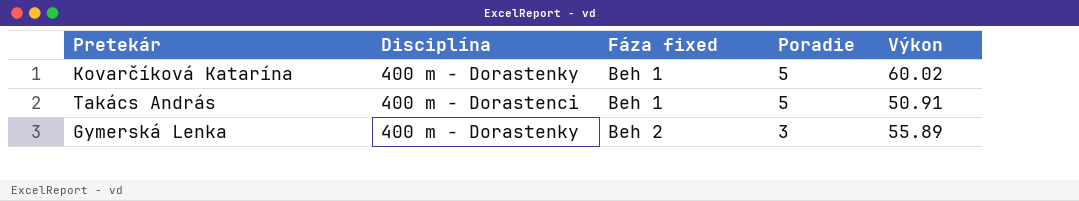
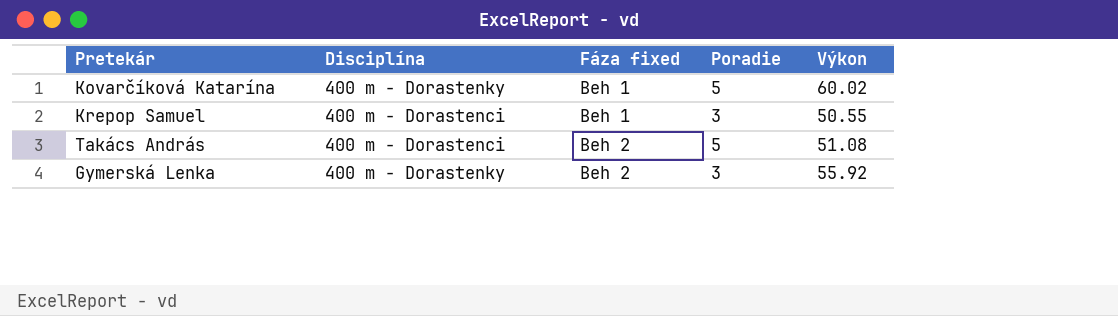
row Krepop Samuel: none -> 400 m - Dorastenci | Beh 1 | 3 | 50.55
Takács András | Fáza fixed: Beh 1 -> Beh 2
Takács András | Výkon: 50.91 -> 51.08
Gymerská Lenka | Výkon: 55.89 -> 55.92

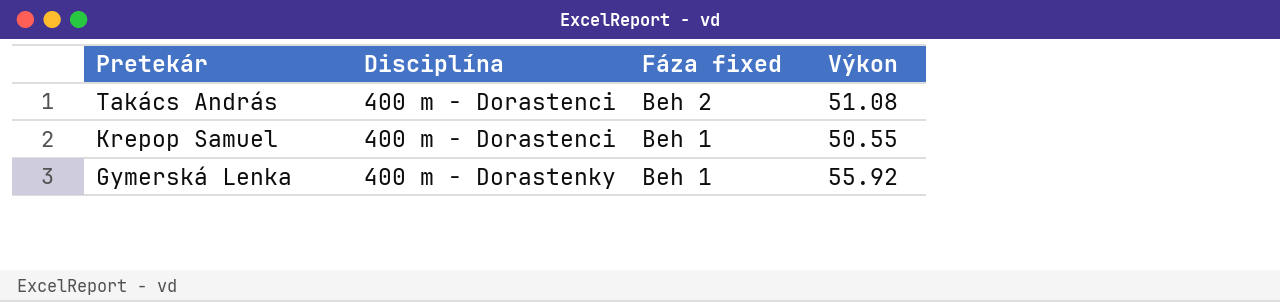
row order: Fáza fixed ascending -> Pretekár descending
column Poradie | position: 4 -> none
row Kovarčíková Katarína: 400 m - Dorastenky | Beh 1 | 5 | 60.02 -> none
Gymerská Lenka | Fáza fixed: Beh 2 -> Beh 1

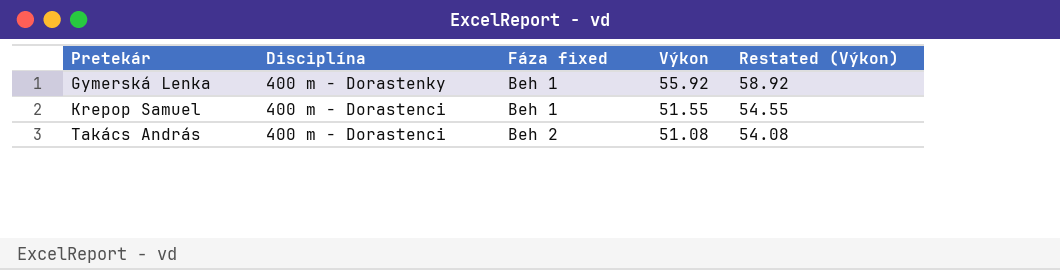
row order: Pretekár descending -> Pretekár ascending
column Restated (Výkon) | formula: none -> [Výkon] + 3
Krepop Samuel | Výkon: 50.55 -> 51.55

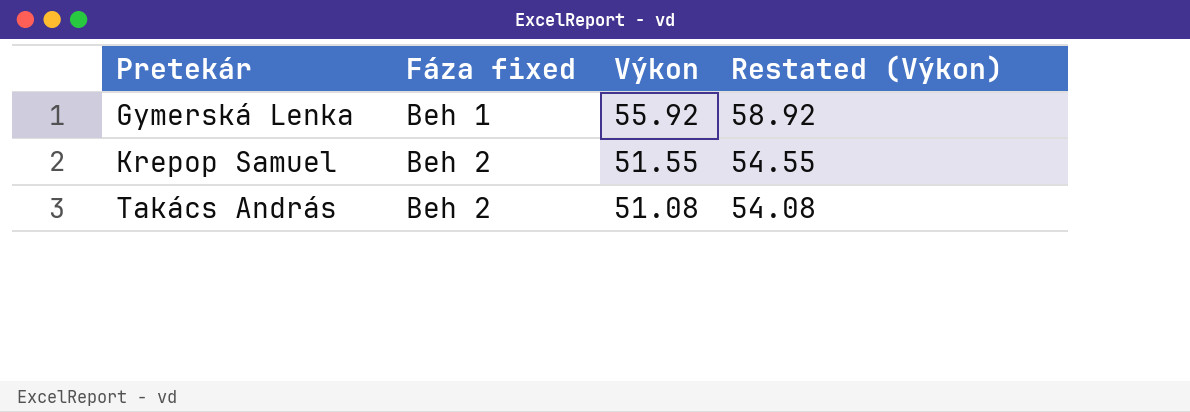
column Disciplína | position: 2 -> none
Krepop Samuel | Fáza fixed: Beh 1 -> Beh 2

